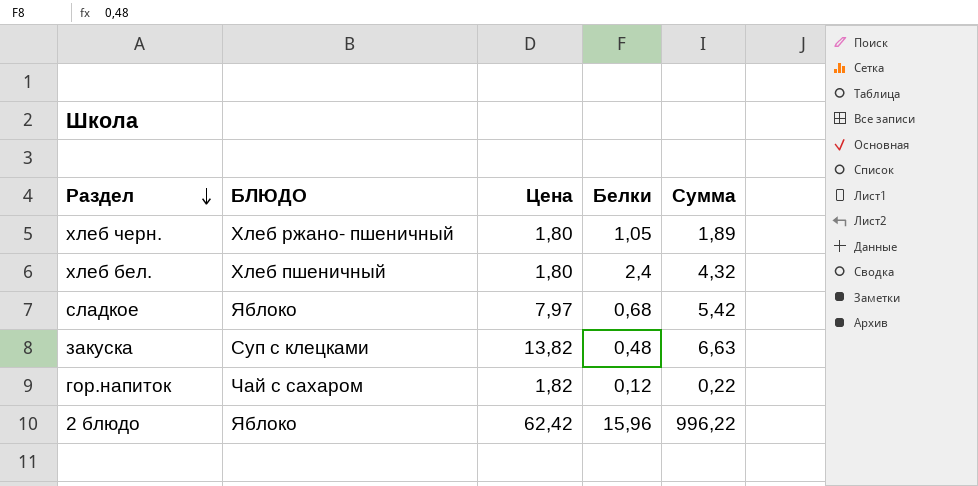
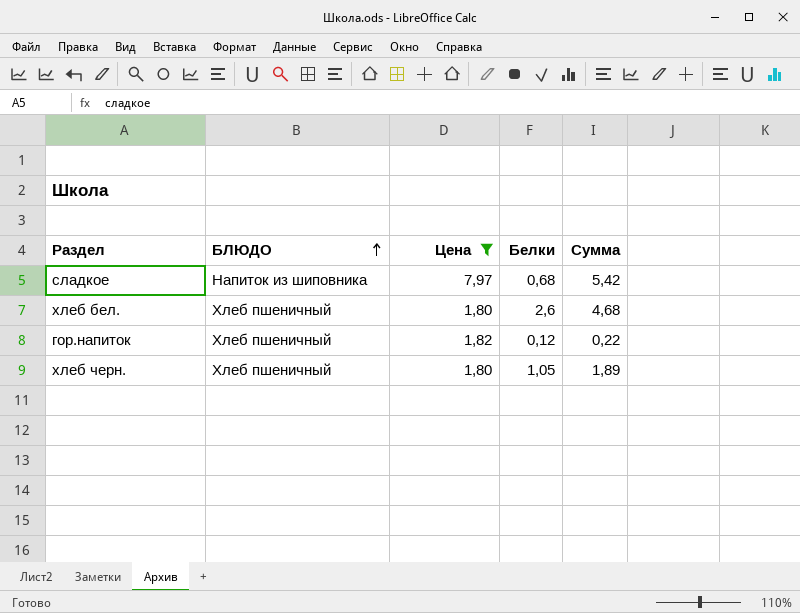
filter: none -> Цена <= 7,97
row order: Раздел descending -> БЛЮДО ascending
сладкое | БЛЮДО: Яблоко -> Напиток из шиповника
хлеб бел. | Белки: 2,4 -> 2,6
хлеб бел. | Сумма: 4,32 -> 4,68
гор.напиток | БЛЮДО: Чай с сахаром -> Хлеб пшеничный
хлеб черн. | БЛЮДО: Хлеб ржано- пшеничный -> Хлеб пшеничный

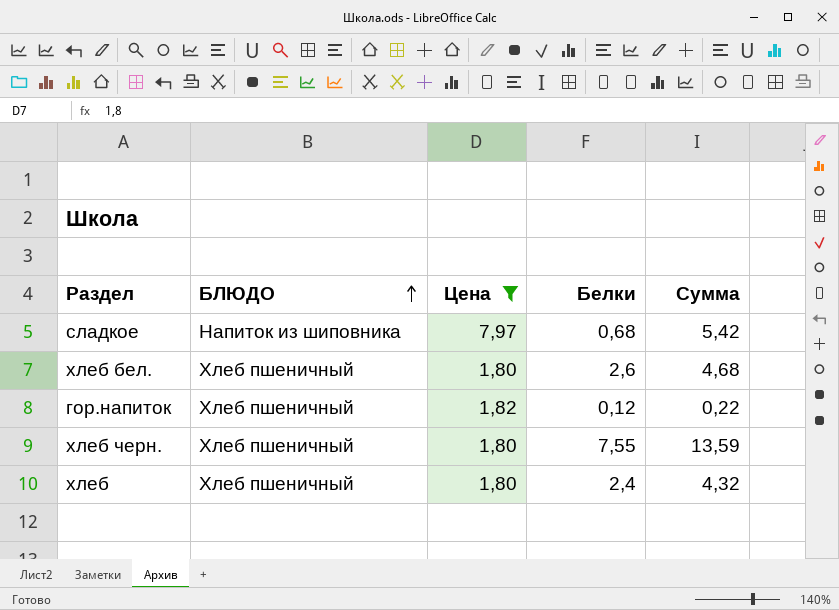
хлеб черн. | Белки: 1,05 -> 7,55
хлеб черн. | Сумма: 1,89 -> 13,59
row хлеб: none -> Хлеб пшеничный | 1,80 | 2,4 | 4,32

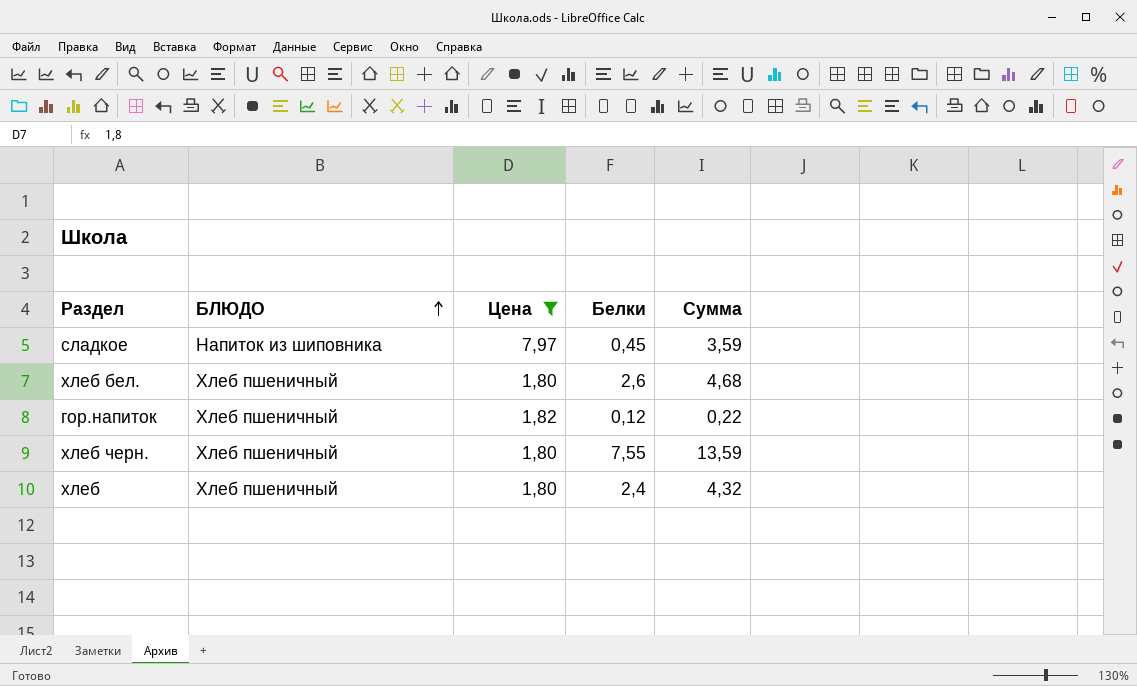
сладкое | Белки: 0,68 -> 0,45
сладкое | Сумма: 5,42 -> 3,59

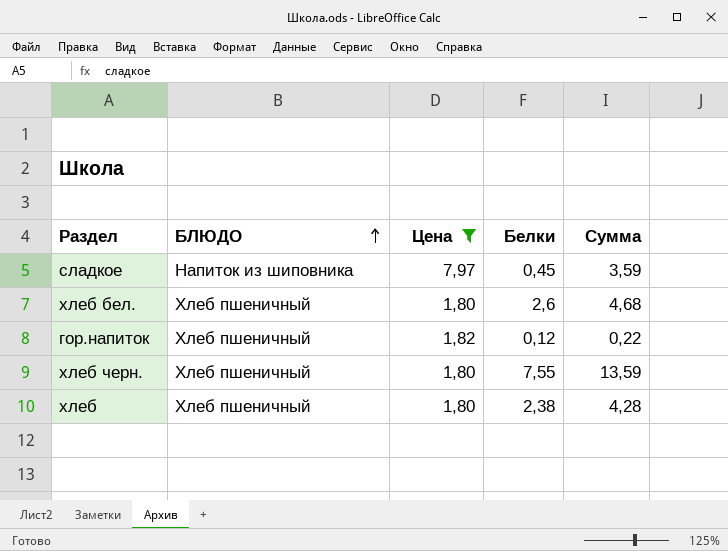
хлеб | Белки: 2,4 -> 2,38
хлеб | Сумма: 4,32 -> 4,28

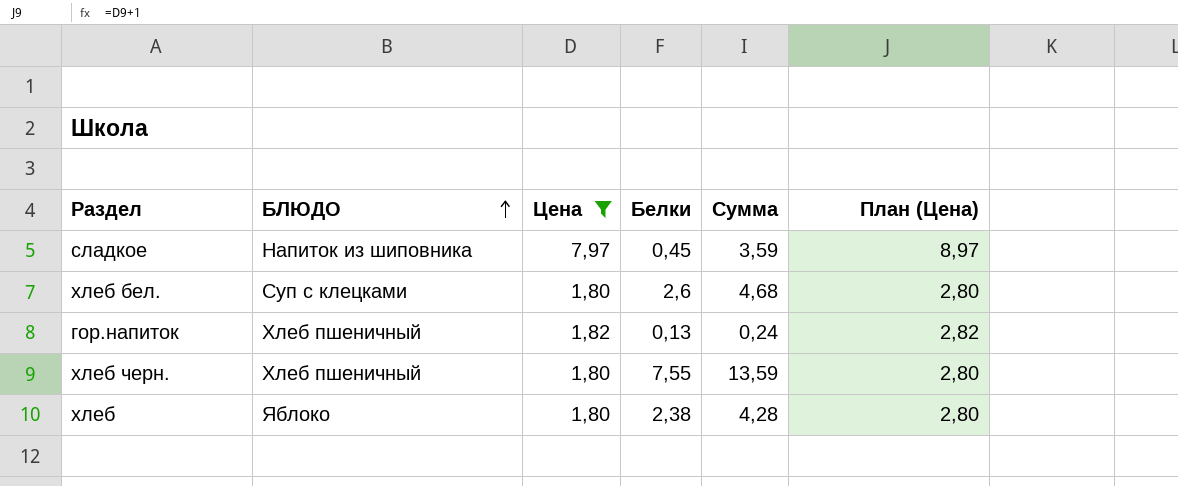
column План (Цена) | formula: none -> [Цена] + 1
хлеб бел. | БЛЮДО: Хлеб пшеничный -> Суп с клецками
гор.напиток | Белки: 0,12 -> 0,13
гор.напиток | Сумма: 0,22 -> 0,24
хлеб | БЛЮДО: Хлеб пшеничный -> Яблоко

